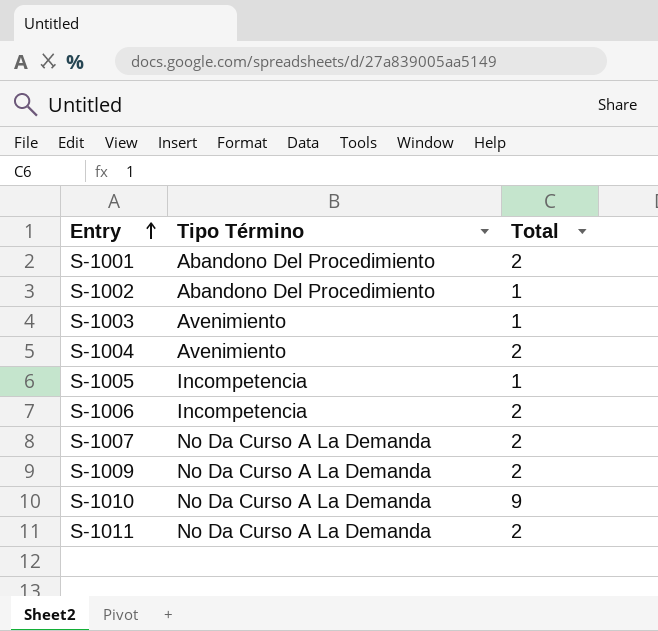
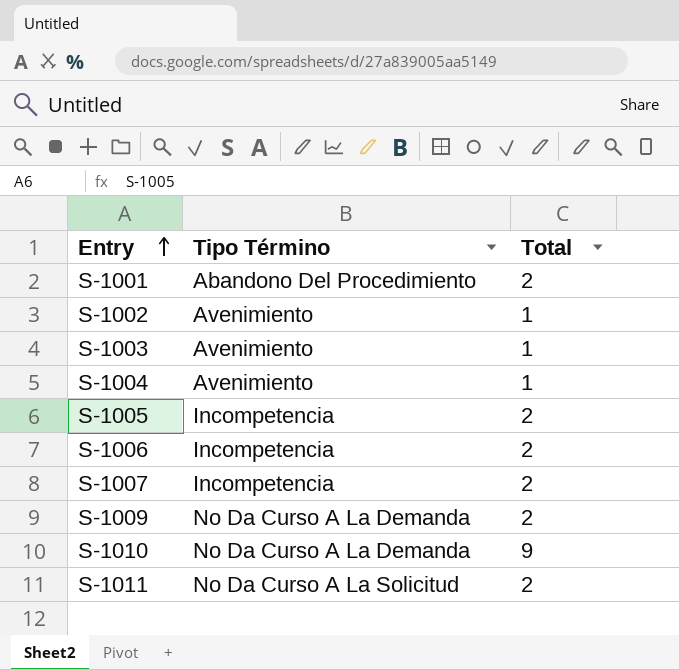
S-1002 | Tipo Término: Abandono Del Procedimiento -> Avenimiento
S-1004 | Total: 2 -> 1
S-1005 | Total: 1 -> 2
S-1007 | Tipo Término: No Da Curso A La Demanda -> Incompetencia
S-1011 | Tipo Término: No Da Curso A La Demanda -> No Da Curso A La Solicitud

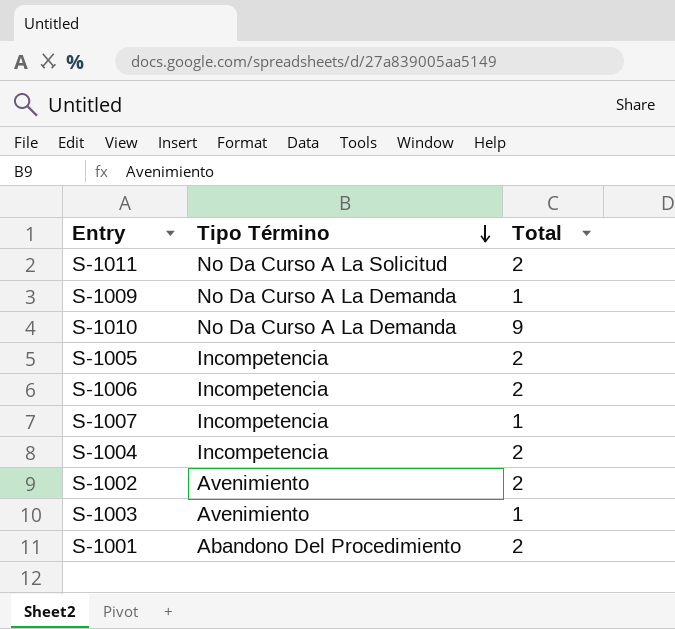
row order: Entry ascending -> Tipo Término descending
S-1009 | Total: 2 -> 1
S-1007 | Total: 2 -> 1
S-1004 | Tipo Término: Avenimiento -> Incompetencia
S-1004 | Total: 1 -> 2
S-1002 | Total: 1 -> 2

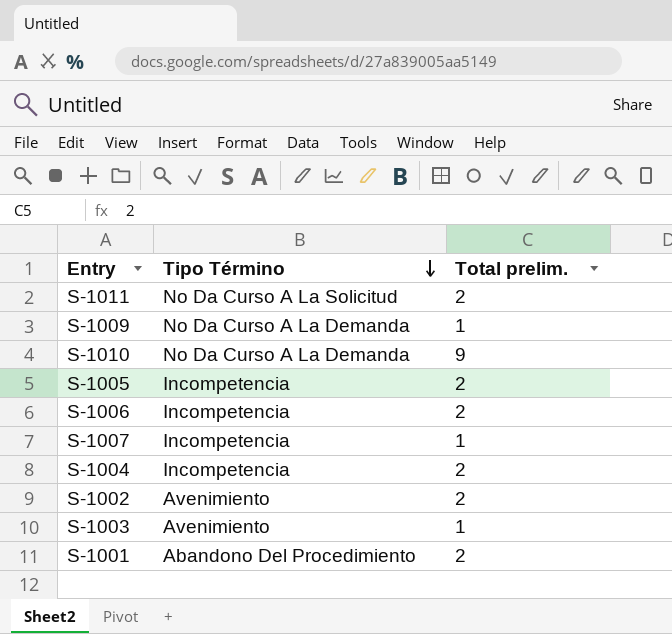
column name: Total -> Total prelim.

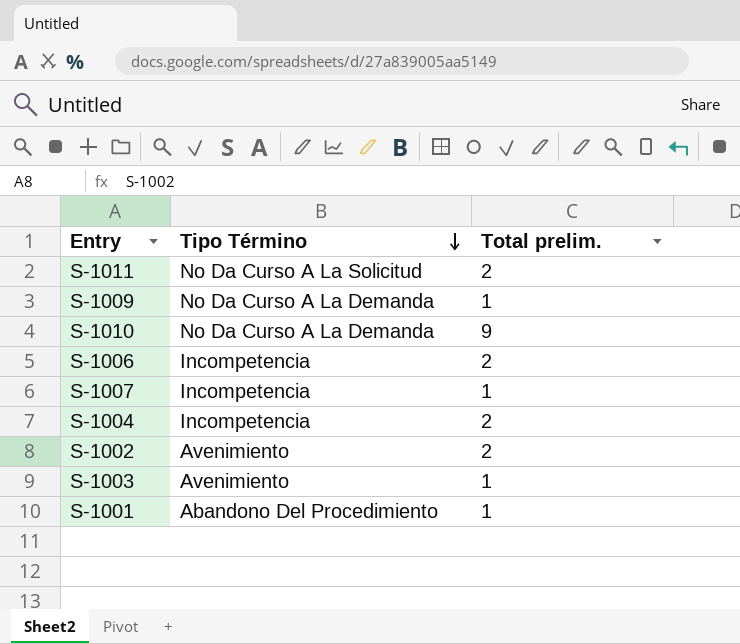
row S-1005: Incompetencia | 2 -> none
S-1001 | Total prelim.: 2 -> 1

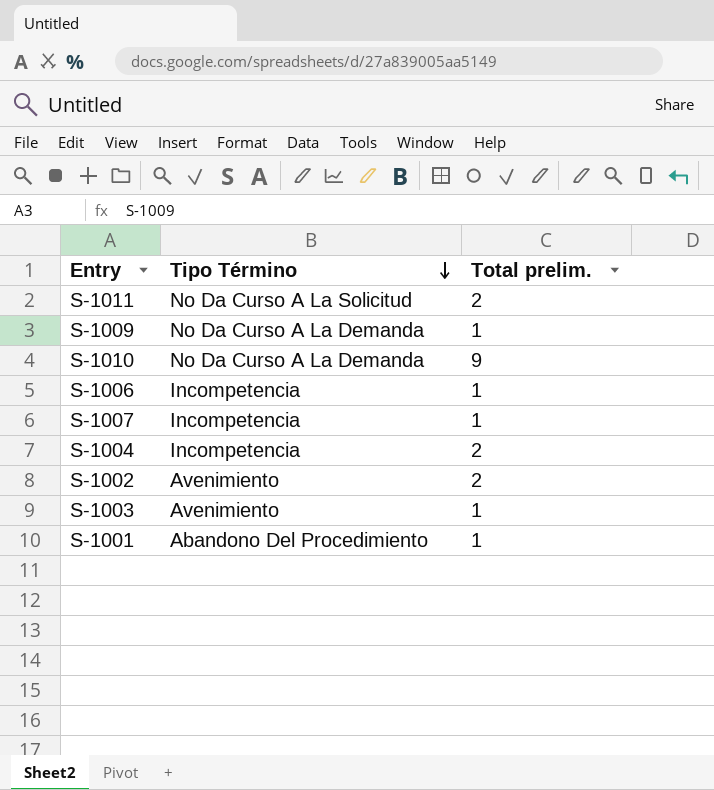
S-1006 | Total prelim.: 2 -> 1

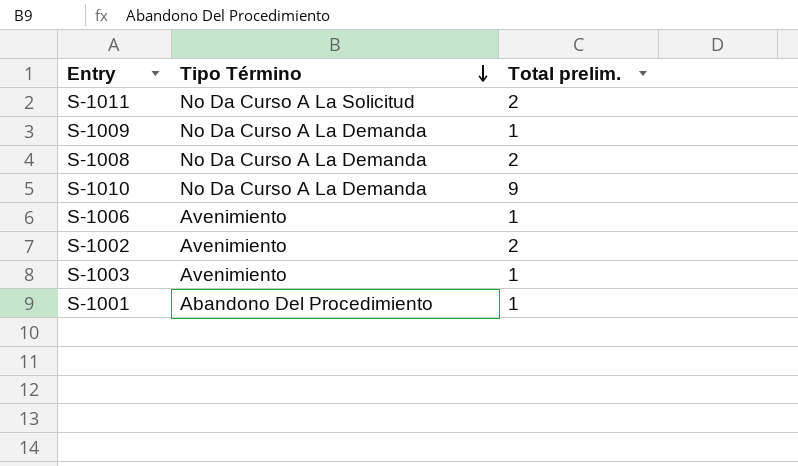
row S-1007: Incompetencia | 1 -> none
row S-1004: Incompetencia | 2 -> none
row S-1008: none -> No Da Curso A La Demanda | 2
S-1006 | Tipo Término: Incompetencia -> Avenimiento

